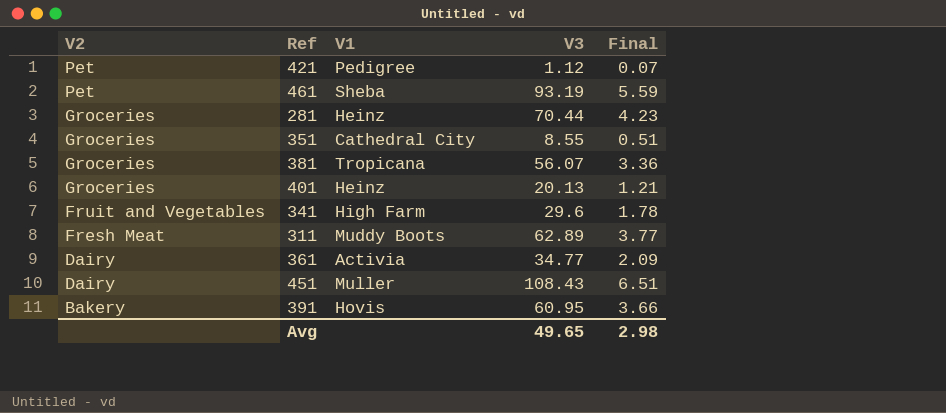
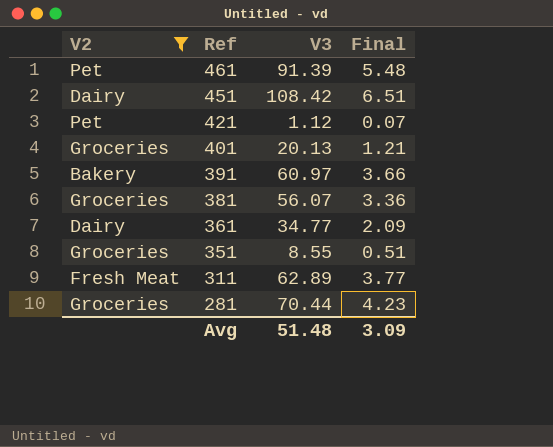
filter: none -> V2 != Fruit and Vegetables
row order: V2 descending -> Ref descending
column V1 | position: 3 -> none
461 | V3: 93.19 -> 91.39
461 | Final: 5.59 -> 5.48
451 | V3: 108.43 -> 108.42
391 | V3: 60.95 -> 60.97
Avg | V3: 49.65 -> 51.48
Avg | Final: 2.98 -> 3.09

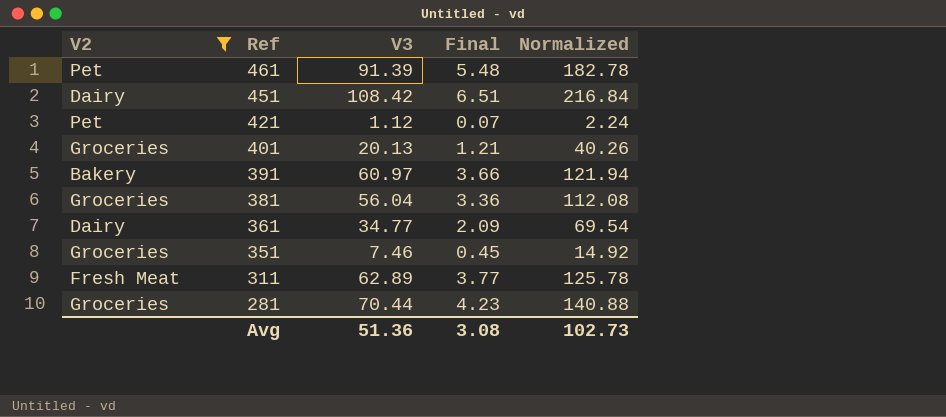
column Normalized | formula: none -> [V3] * 2
381 | V3: 56.07 -> 56.04
351 | V3: 8.55 -> 7.46
351 | Final: 0.51 -> 0.45
Avg | V3: 51.48 -> 51.36
Avg | Final: 3.09 -> 3.08

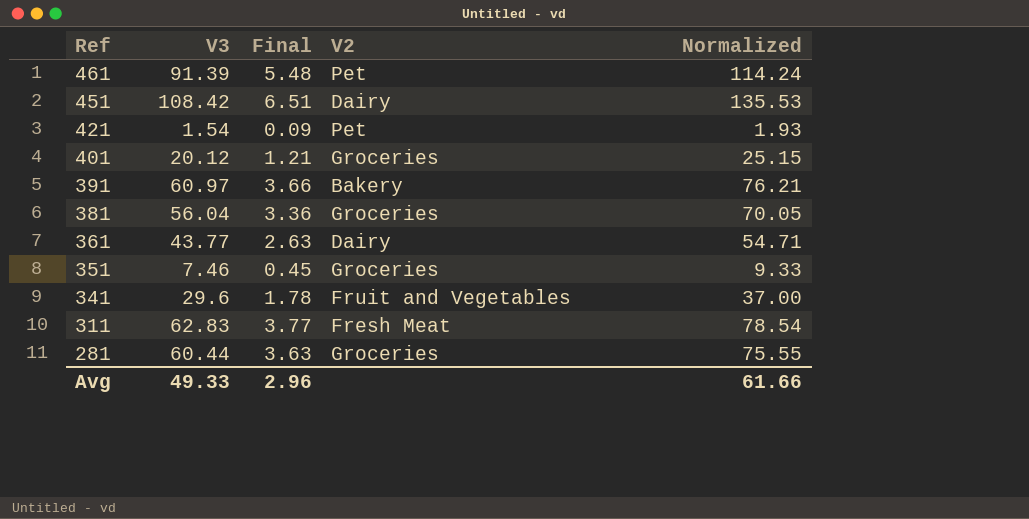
filter: V2 != Fruit and Vegetables -> none
column V2 | position: 1 -> 4
column Normalized | formula: [V3] * 2 -> [V3] * 1.25
421 | V3: 1.12 -> 1.54
421 | Final: 0.07 -> 0.09
401 | V3: 20.13 -> 20.12
361 | V3: 34.77 -> 43.77
361 | Final: 2.09 -> 2.63
311 | V3: 62.89 -> 62.83
281 | V3: 70.44 -> 60.44
281 | Final: 4.23 -> 3.63
Avg | V3: 51.36 -> 49.33
Avg | Final: 3.08 -> 2.96
Avg | Normalized: 102.73 -> 61.66

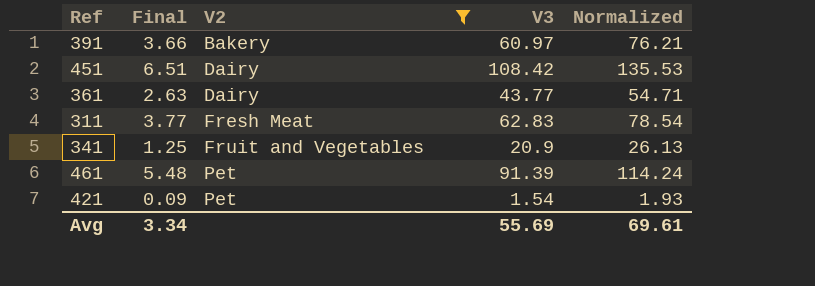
filter: none -> V2 != Groceries
row order: Ref descending -> V2 ascending
column V3 | position: 2 -> 4
341 | Final: 1.78 -> 1.25
341 | V3: 29.6 -> 20.9
341 | Normalized: 37.00 -> 26.13
Avg | Final: 2.96 -> 3.34
Avg | V3: 49.33 -> 55.69
Avg | Normalized: 61.66 -> 69.61

